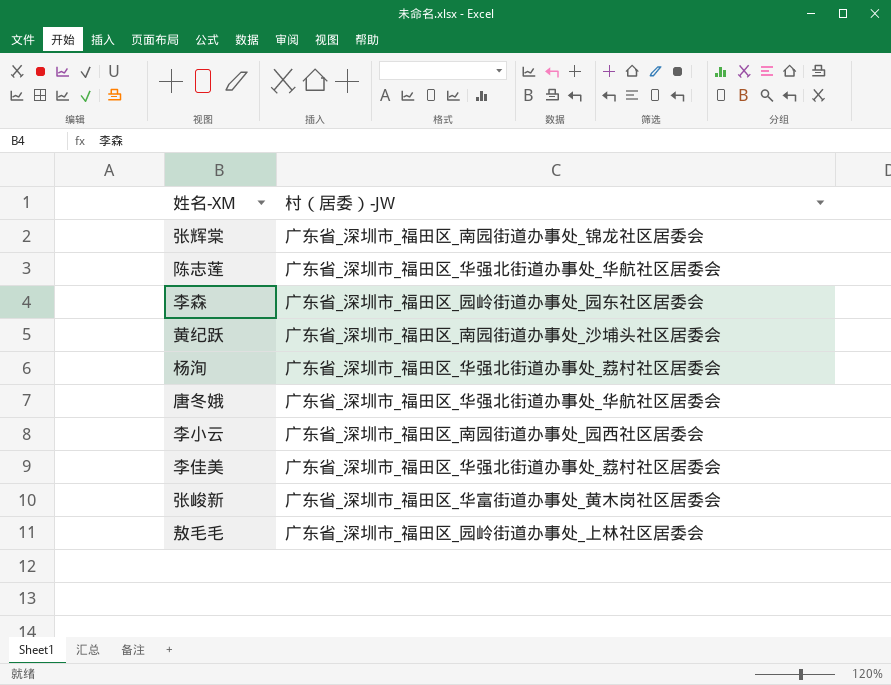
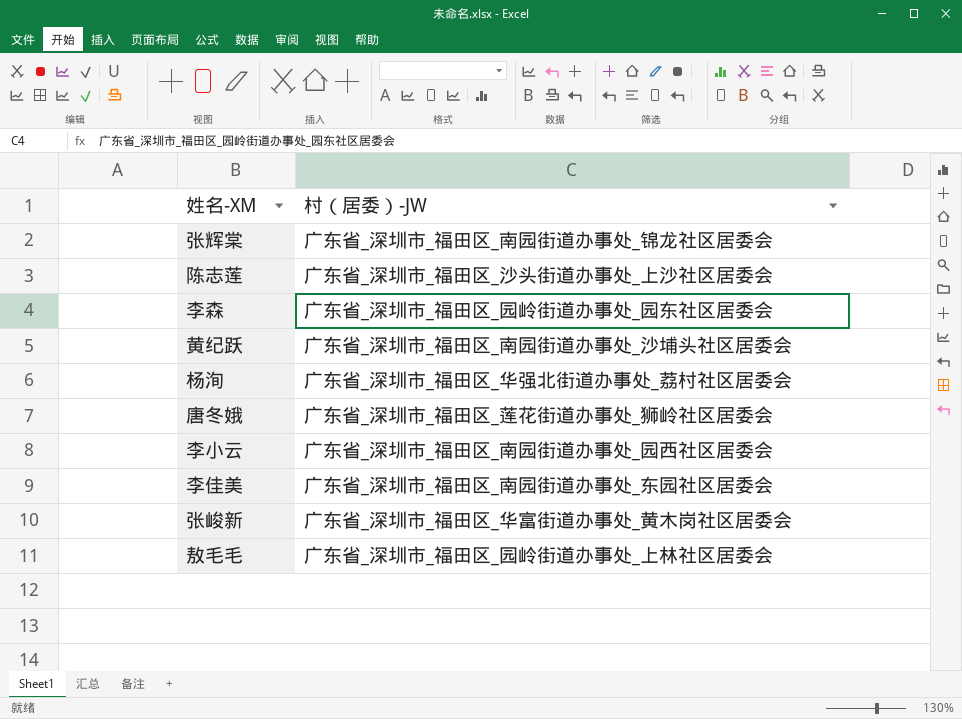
陈志莲 | 村（居委）-JW: 广东省_深圳市_福田区_华强北街道办事处_华航社区居委会 -> 广东省_深圳市_福田区_沙头街道办事处_上沙社区居委会
唐冬娥 | 村（居委）-JW: 广东省_深圳市_福田区_华强北街道办事处_华航社区居委会 -> 广东省_深圳市_福田区_莲花街道办事处_狮岭社区居委会
李佳美 | 村（居委）-JW: 广东省_深圳市_福田区_华强北街道办事处_荔村社区居委会 -> 广东省_深圳市_福田区_南园街道办事处_东园社区居委会

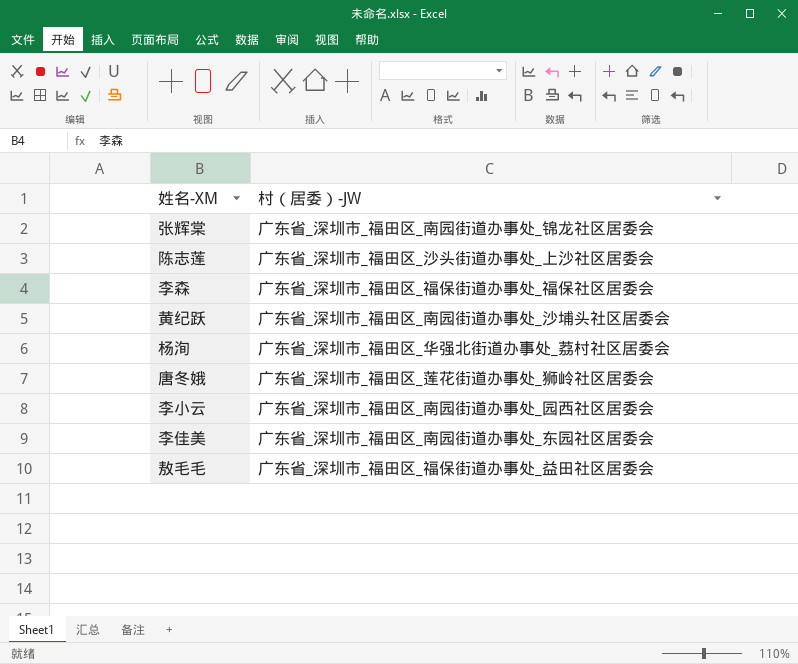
row 张峻新: 广东省_深圳市_福田区_华富街道办事处_黄木岗社区居委会 -> none
李森 | 村（居委）-JW: 广东省_深圳市_福田区_园岭街道办事处_园东社区居委会 -> 广东省_深圳市_福田区_福保街道办事处_福保社区居委会
敖毛毛 | 村（居委）-JW: 广东省_深圳市_福田区_园岭街道办事处_上林社区居委会 -> 广东省_深圳市_福田区_福保街道办事处_益田社区居委会

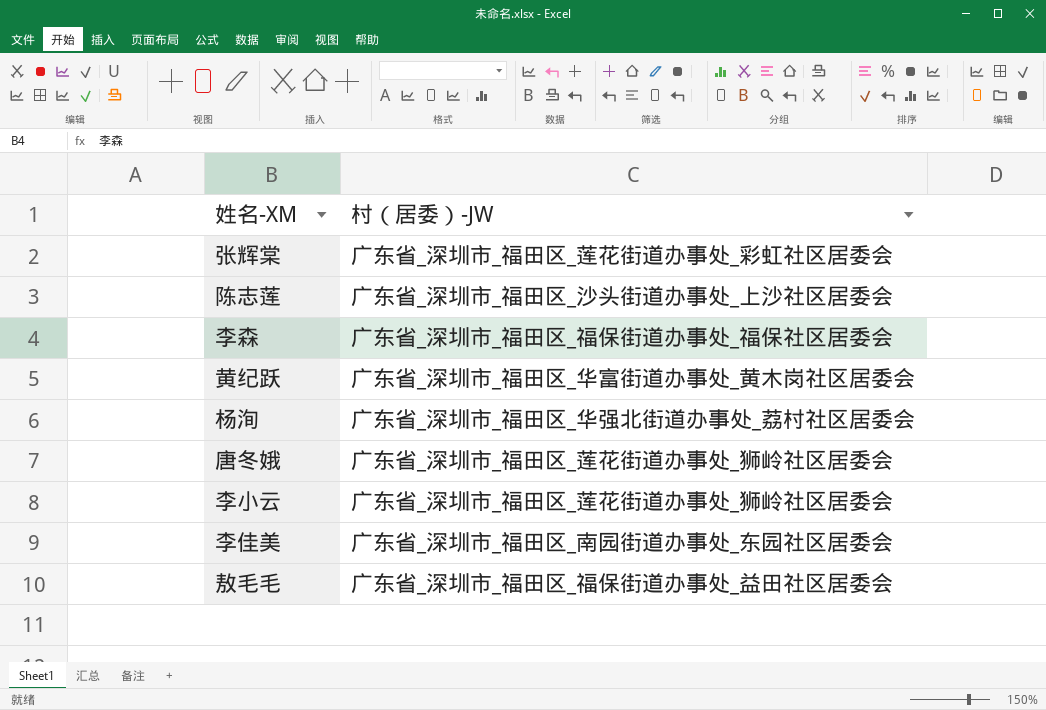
张辉棠 | 村（居委）-JW: 广东省_深圳市_福田区_南园街道办事处_锦龙社区居委会 -> 广东省_深圳市_福田区_莲花街道办事处_彩虹社区居委会
黄纪跃 | 村（居委）-JW: 广东省_深圳市_福田区_南园街道办事处_沙埔头社区居委会 -> 广东省_深圳市_福田区_华富街道办事处_黄木岗社区居委会
李小云 | 村（居委）-JW: 广东省_深圳市_福田区_南园街道办事处_园西社区居委会 -> 广东省_深圳市_福田区_莲花街道办事处_狮岭社区居委会

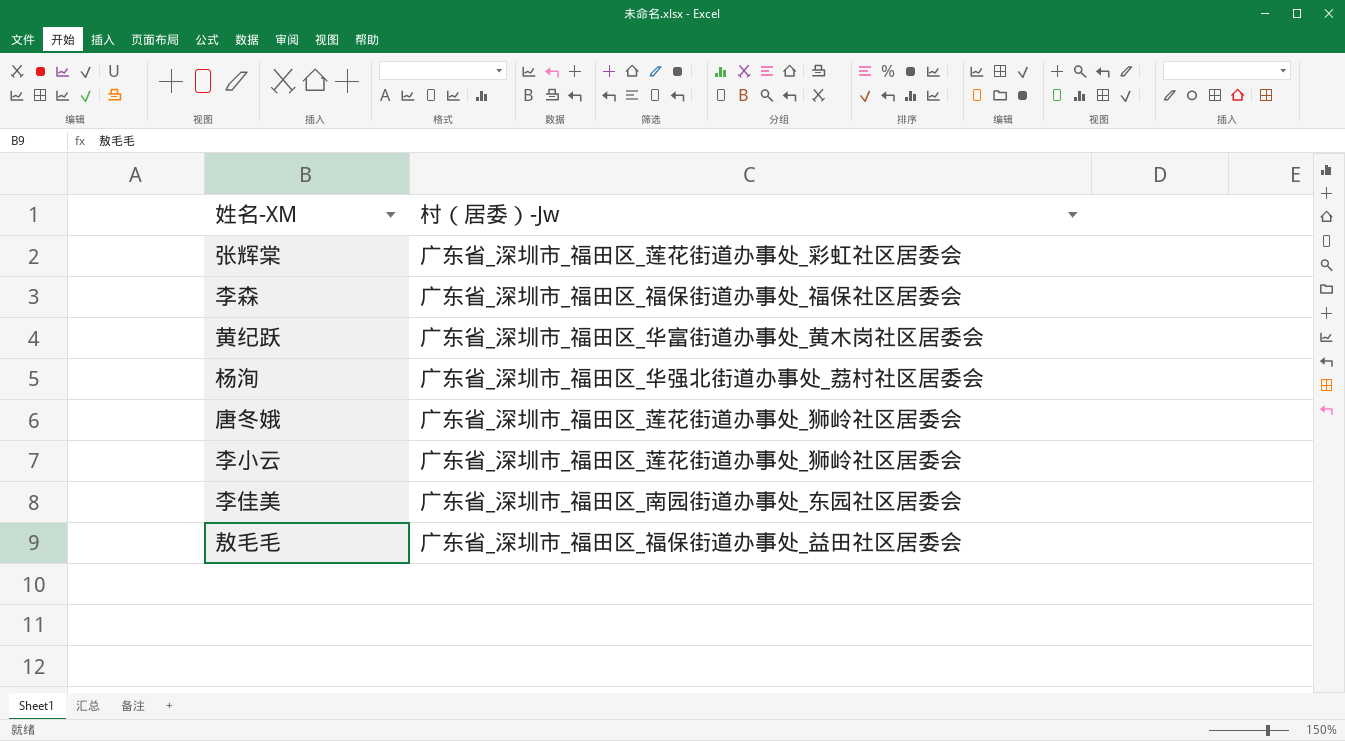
column name: 村（居委）-JW -> 村（居委）-Jw
row 陈志莲: 广东省_深圳市_福田区_沙头街道办事处_上沙社区居委会 -> none

